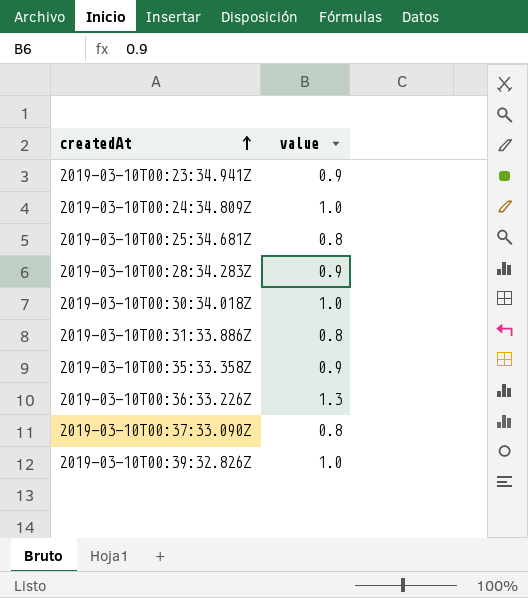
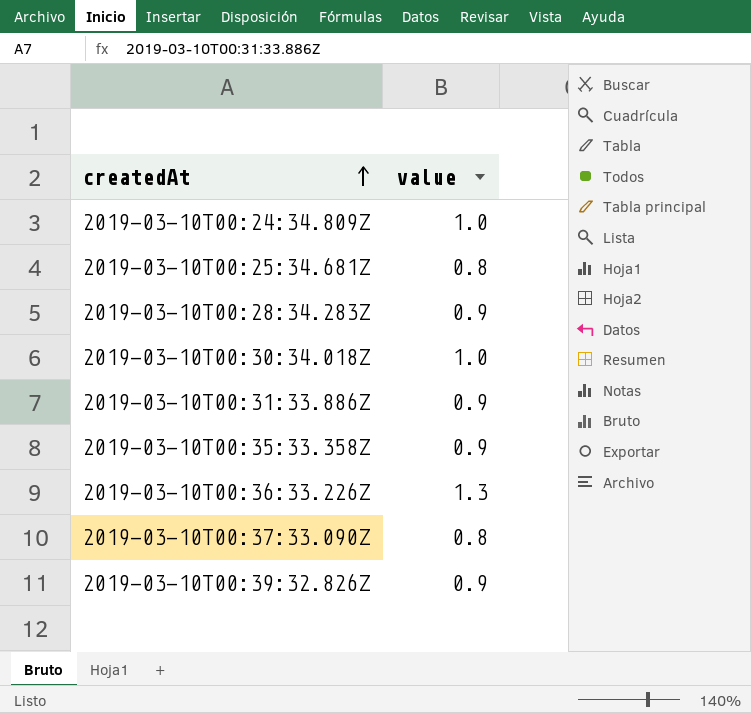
row 2019-03-10T00:23:34.941Z: 0.9 -> none
2019-03-10T00:31:33.886Z | value: 0.8 -> 0.9
2019-03-10T00:39:32.826Z | value: 1.0 -> 0.9

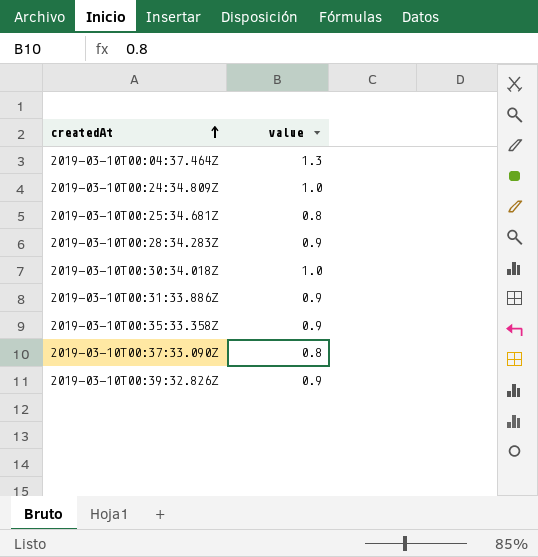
row 2019-03-10T00:36:33.226Z: 1.3 -> none
row 2019-03-10T00:04:37.464Z: none -> 1.3

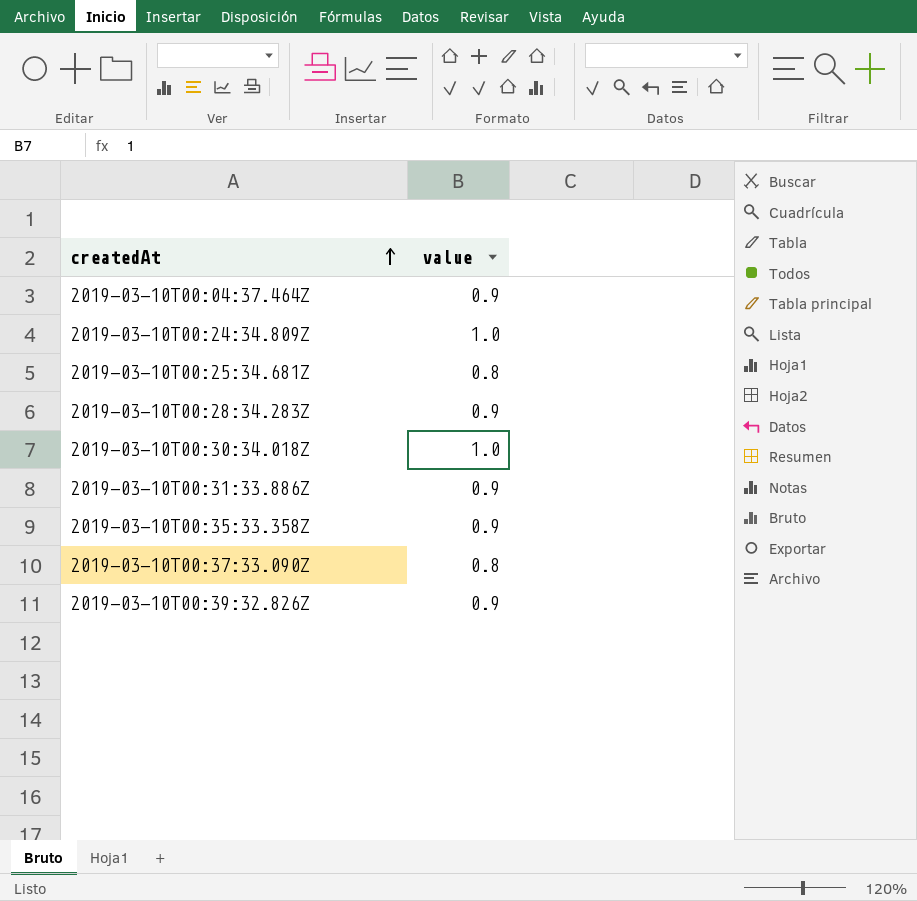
2019-03-10T00:04:37.464Z | value: 1.3 -> 0.9

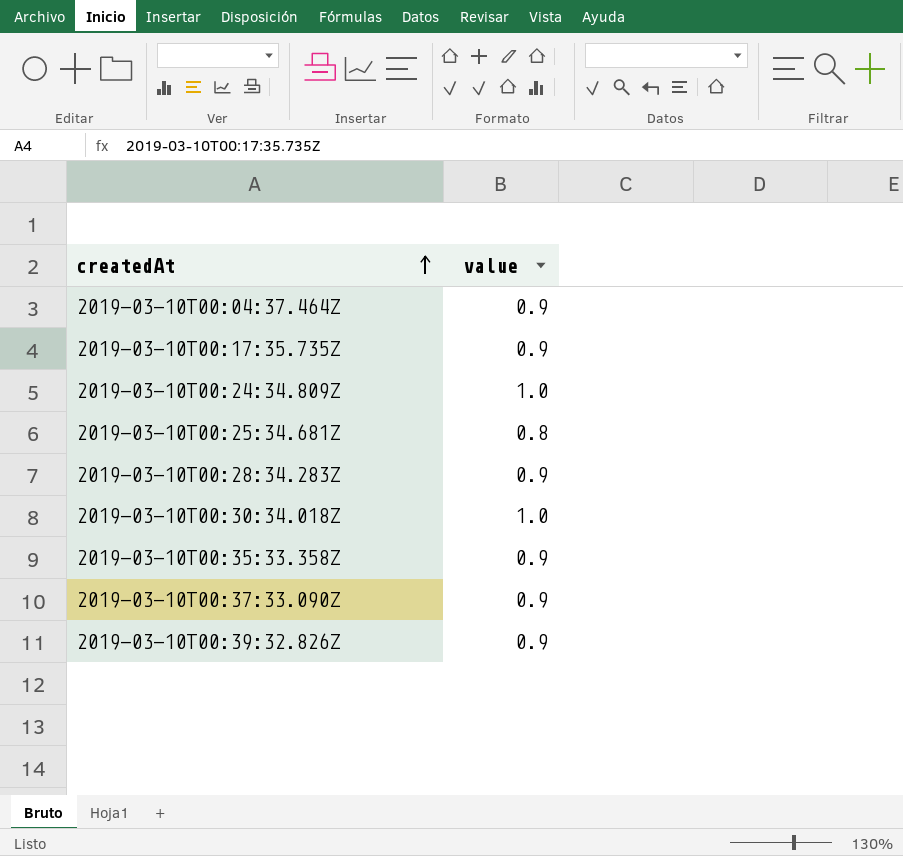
row 2019-03-10T00:31:33.886Z: 0.9 -> none
row 2019-03-10T00:17:35.735Z: none -> 0.9
2019-03-10T00:37:33.090Z | value: 0.8 -> 0.9

